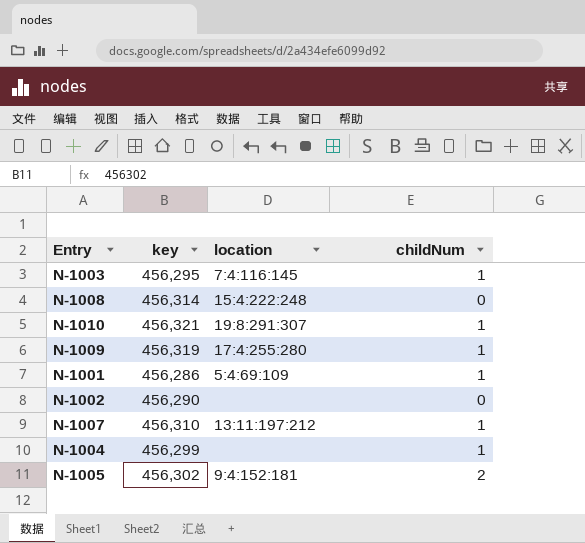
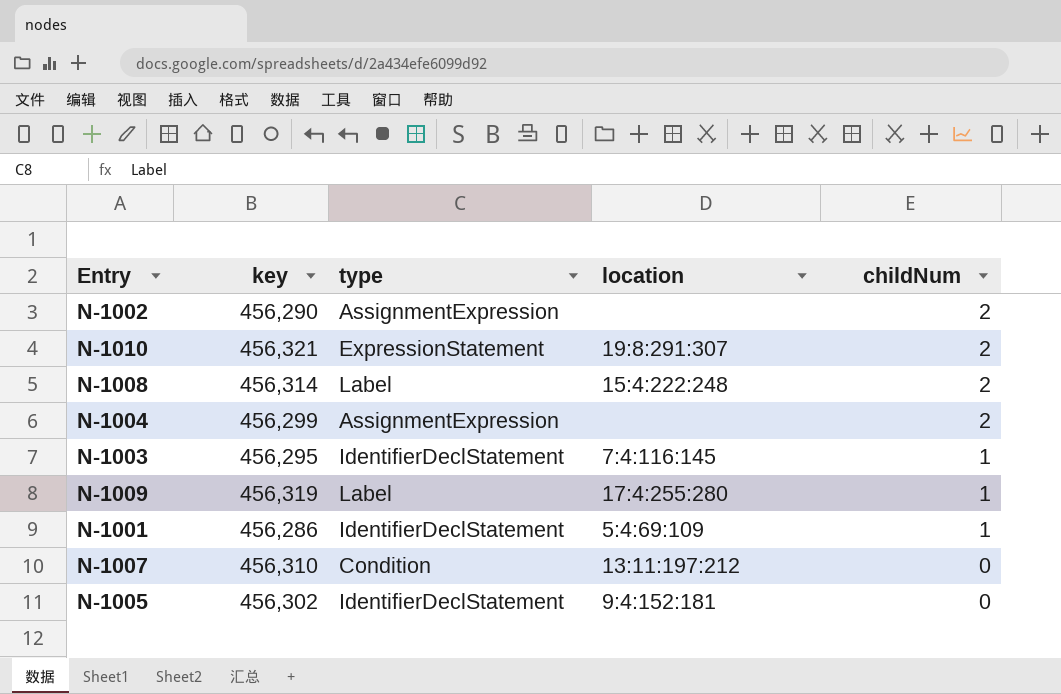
row order: none -> childNum descending
column type | position: none -> 3
N-1002 | childNum: 0 -> 2
N-1010 | childNum: 1 -> 2
N-1008 | childNum: 0 -> 2
N-1004 | childNum: 1 -> 2
N-1007 | childNum: 1 -> 0
N-1005 | childNum: 2 -> 0

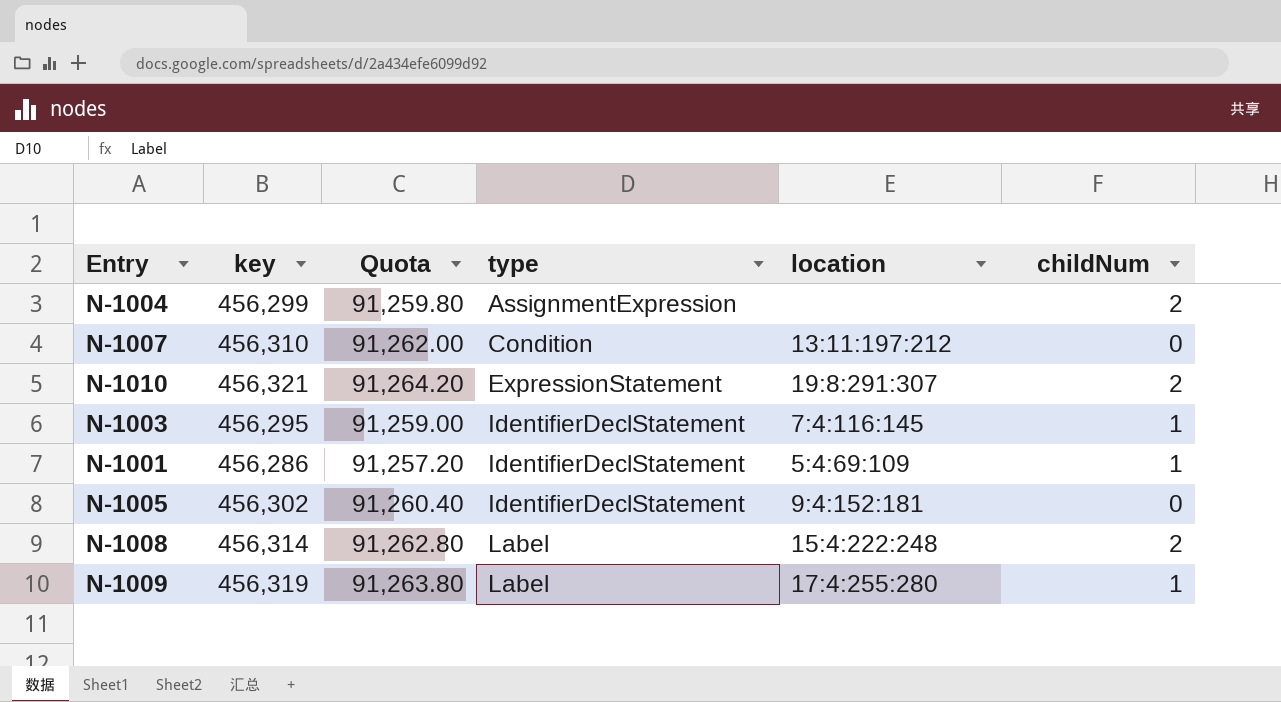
row order: childNum descending -> type ascending
column Quota | formula: none -> [key] * 0.2
row N-1002: 456,290 | AssignmentExpression | none | 2 -> none

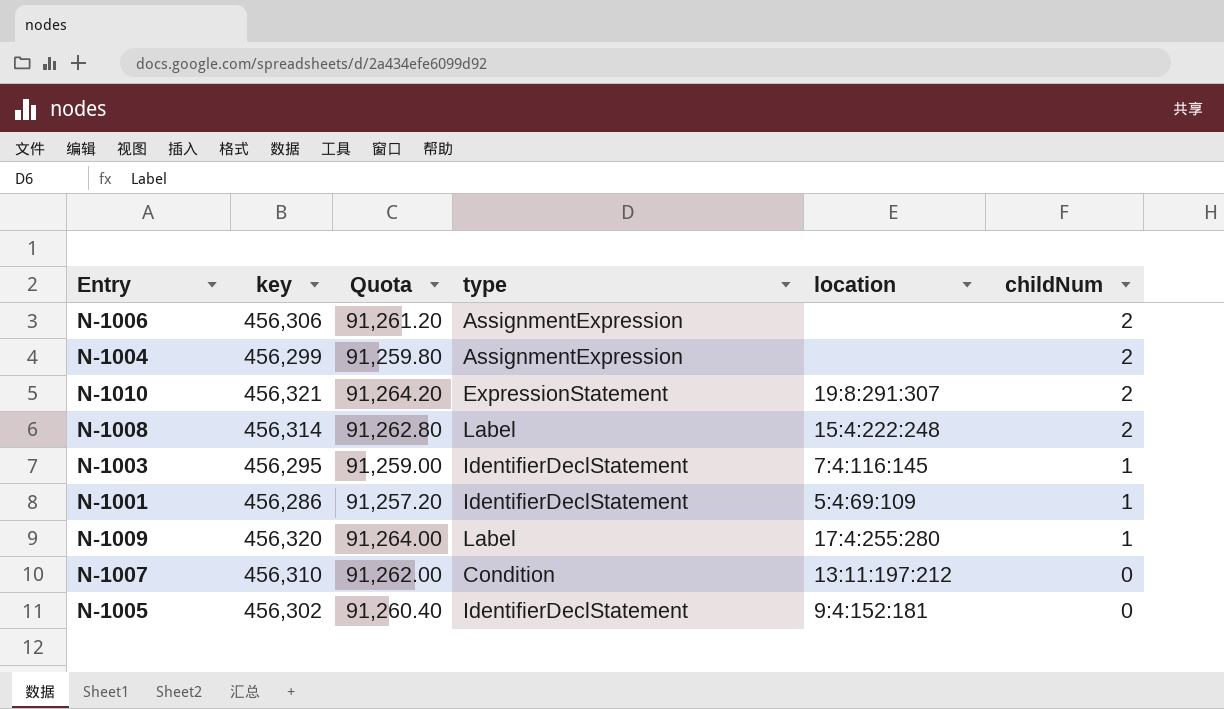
row order: type ascending -> childNum descending
row N-1006: none -> 456,306 | 91,261.20 | AssignmentExpression | none | 2
N-1009 | key: 456,319 -> 456,320
N-1009 | Quota: 91,263.80 -> 91,264.00

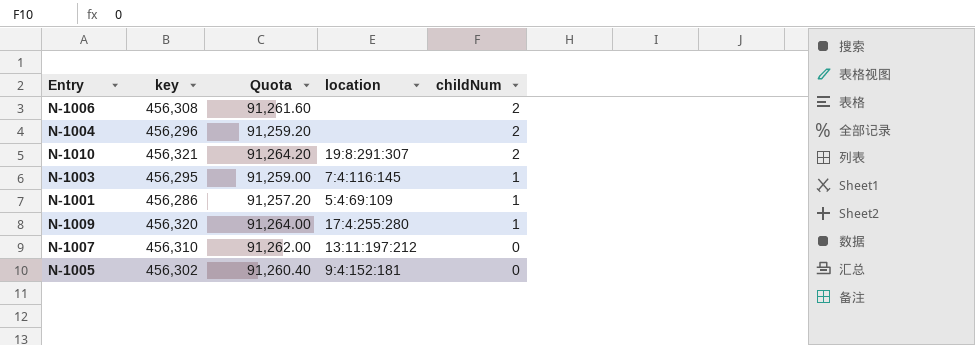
column type | position: 4 -> none
row N-1008: 456,314 | 91,262.80 | Label | 15:4:222:248 | 2 -> none
N-1006 | key: 456,306 -> 456,308
N-1006 | Quota: 91,261.20 -> 91,261.60
N-1004 | key: 456,299 -> 456,296
N-1004 | Quota: 91,259.80 -> 91,259.20

